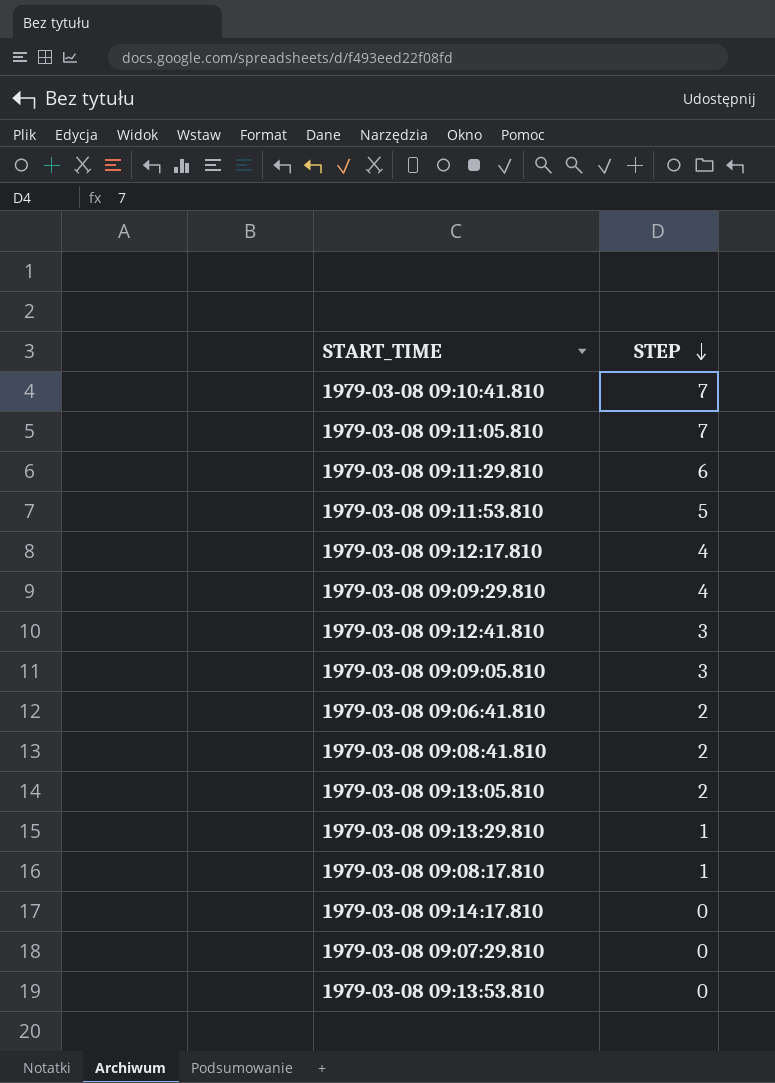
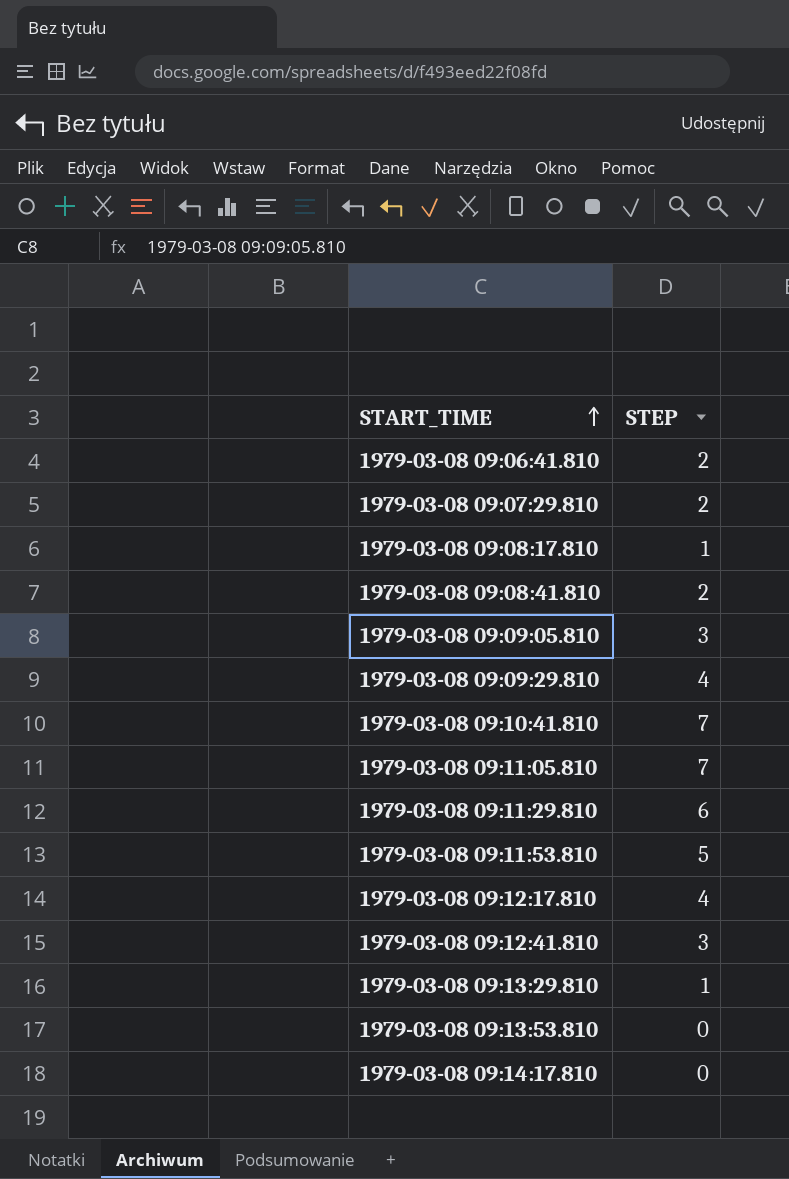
row order: STEP descending -> START_TIME ascending
row 1979-03-08 09:13:05.810: 2 -> none
1979-03-08 09:07:29.810 | STEP: 0 -> 2

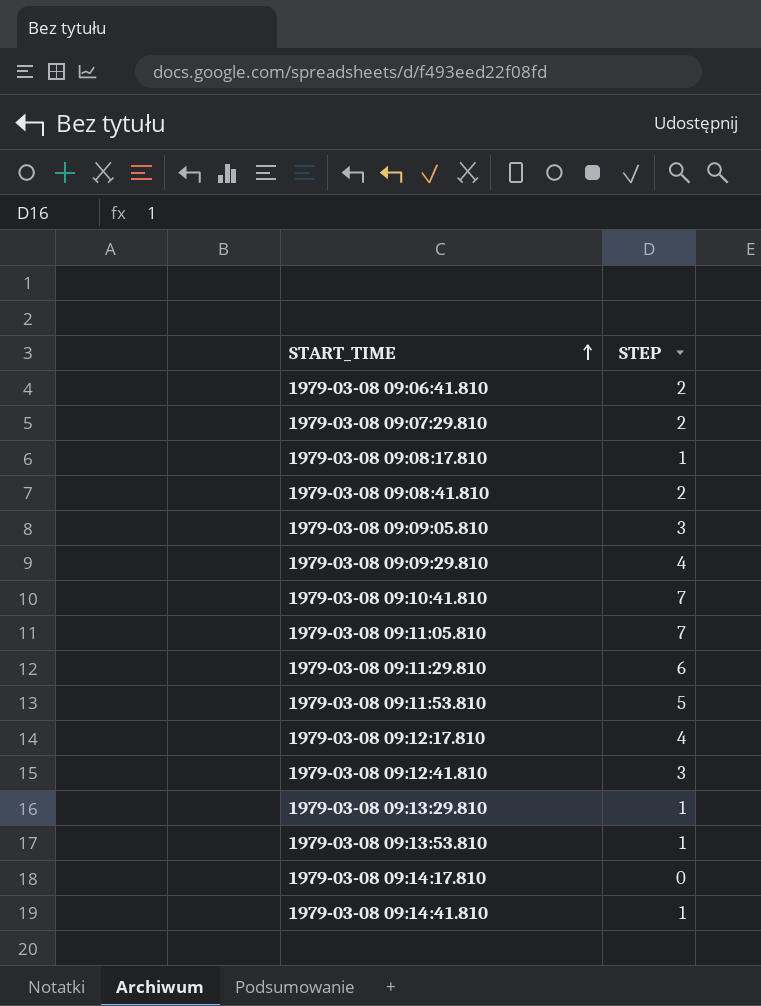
1979-03-08 09:13:53.810 | STEP: 0 -> 1
row 1979-03-08 09:14:41.810: none -> 1

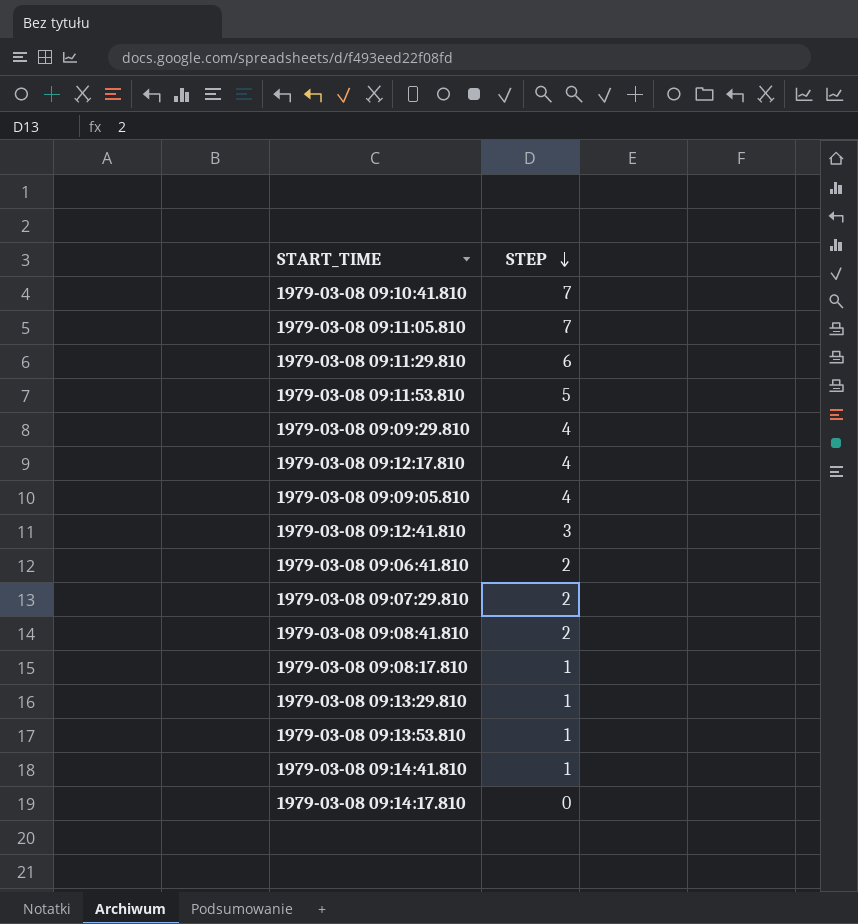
row order: START_TIME ascending -> STEP descending
1979-03-08 09:09:05.810 | STEP: 3 -> 4

